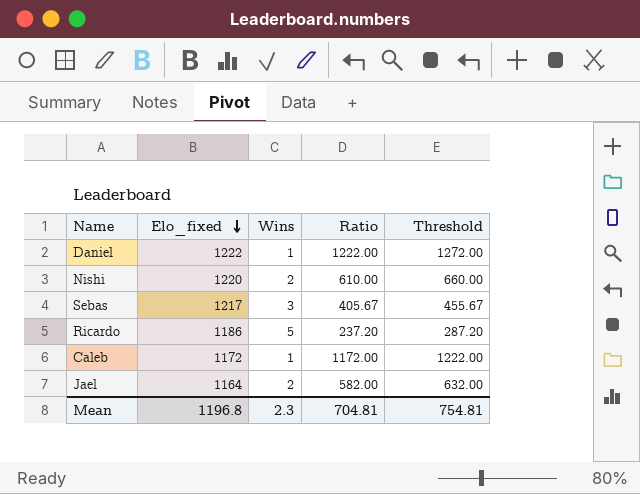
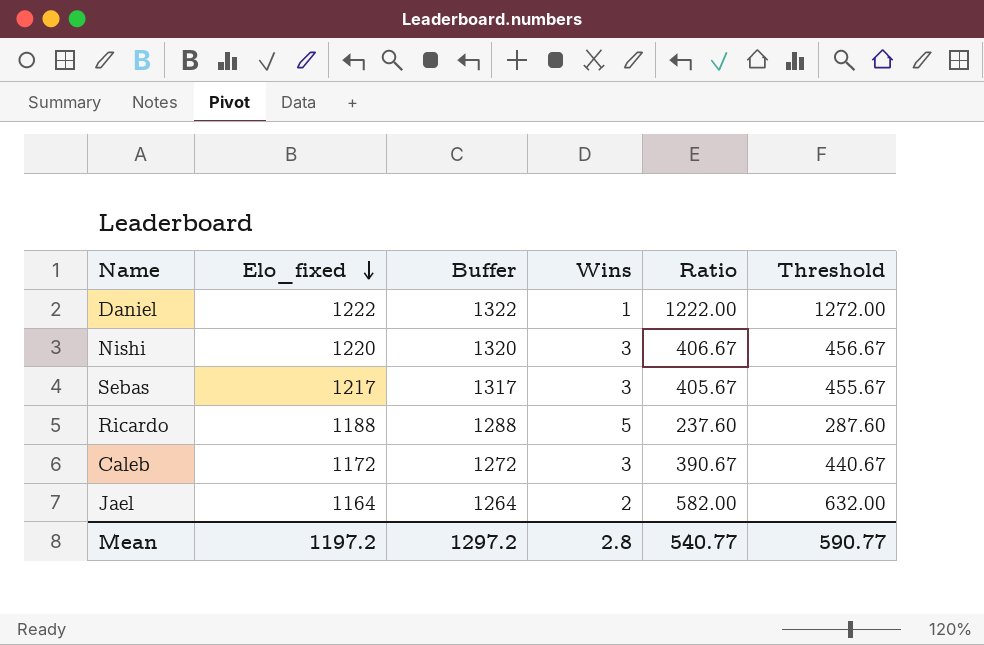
column Buffer | formula: none -> [Elo_fixed] + 100
Nishi | Wins: 2 -> 3
Nishi | Ratio: 610.00 -> 406.67
Nishi | Threshold: 660.00 -> 456.67
Ricardo | Elo_fixed: 1186 -> 1188
Ricardo | Ratio: 237.20 -> 237.60
Ricardo | Threshold: 287.20 -> 287.60
Caleb | Wins: 1 -> 3
Caleb | Ratio: 1172.00 -> 390.67
Caleb | Threshold: 1222.00 -> 440.67
Mean | Elo_fixed: 1196.8 -> 1197.2
Mean | Wins: 2.3 -> 2.8
Mean | Ratio: 704.81 -> 540.77
Mean | Threshold: 754.81 -> 590.77

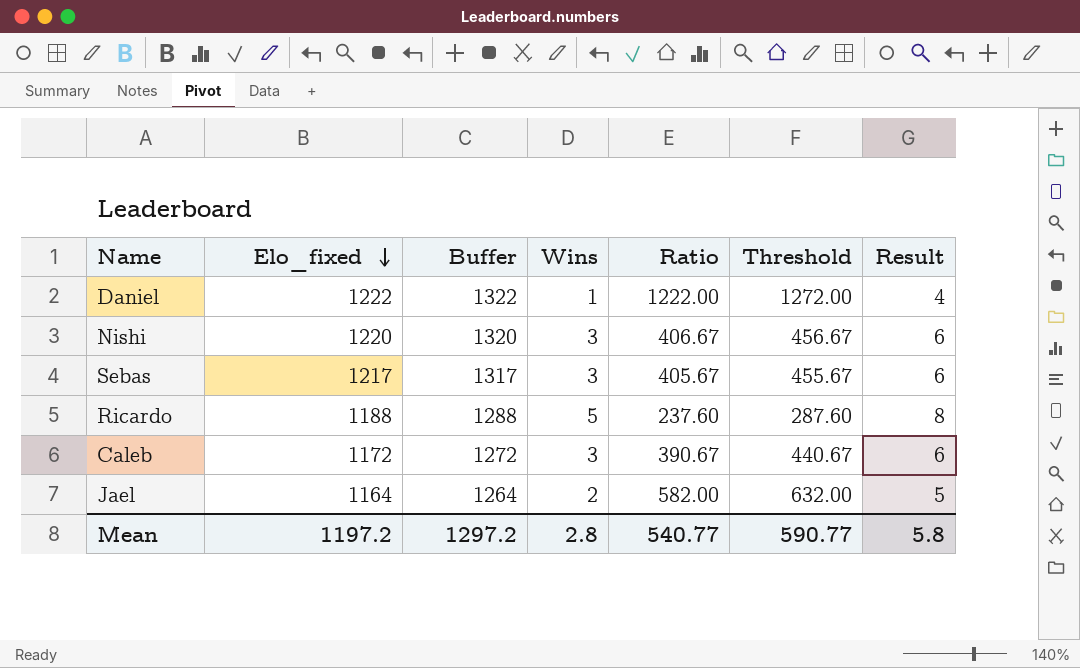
column Result | formula: none -> [Wins] + 3

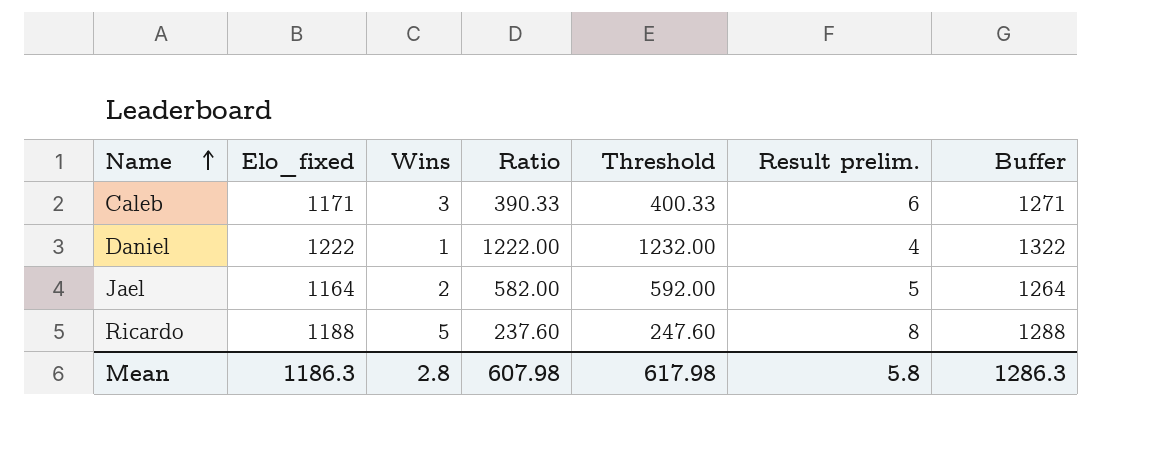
row order: Elo_fixed descending -> Name ascending
column Threshold | formula: [Ratio] + 50 -> [Ratio] + 10
column name: Result -> Result prelim.
column Buffer | position: 3 -> 7
row Nishi: 1220 | 1320 | 3 | 406.67 | 456.67 | 6 -> none
row Sebas: 1217 | 1317 | 3 | 405.67 | 455.67 | 6 -> none
Caleb | Elo_fixed: 1172 -> 1171
Caleb | Ratio: 390.67 -> 390.33
Caleb | Buffer: 1272 -> 1271
Mean | Elo_fixed: 1197.2 -> 1186.3
Mean | Ratio: 540.77 -> 607.98
Mean | Threshold: 590.77 -> 617.98
Mean | Buffer: 1297.2 -> 1286.3

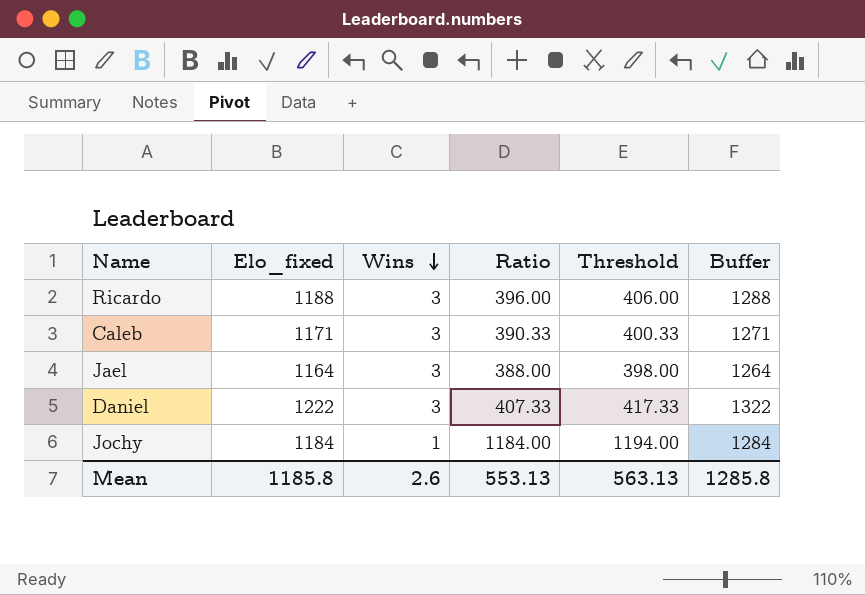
row order: Name ascending -> Wins descending
column Result prelim. | formula: [Wins] + 3 -> none
Ricardo | Wins: 5 -> 3
Ricardo | Ratio: 237.60 -> 396.00
Ricardo | Threshold: 247.60 -> 406.00
Jael | Wins: 2 -> 3
Jael | Ratio: 582.00 -> 388.00
Jael | Threshold: 592.00 -> 398.00
Daniel | Wins: 1 -> 3
Daniel | Ratio: 1222.00 -> 407.33
Daniel | Threshold: 1232.00 -> 417.33
row Jochy: none -> 1184 | 1 | 1184.00 | 1194.00 | 1284
Mean | Elo_fixed: 1186.3 -> 1185.8
Mean | Wins: 2.8 -> 2.6
Mean | Ratio: 607.98 -> 553.13
Mean | Threshold: 617.98 -> 563.13
Mean | Buffer: 1286.3 -> 1285.8

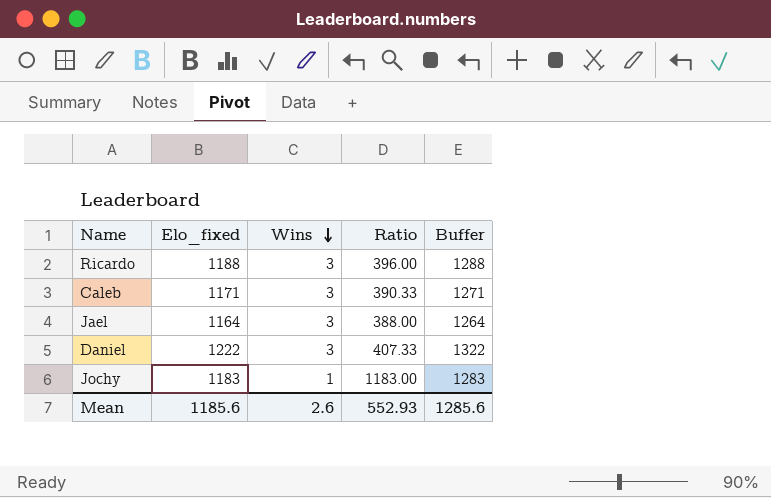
column Threshold | formula: [Ratio] + 10 -> none
Jochy | Elo_fixed: 1184 -> 1183
Jochy | Ratio: 1184.00 -> 1183.00
Jochy | Buffer: 1284 -> 1283
Mean | Elo_fixed: 1185.8 -> 1185.6
Mean | Ratio: 553.13 -> 552.93
Mean | Buffer: 1285.8 -> 1285.6

